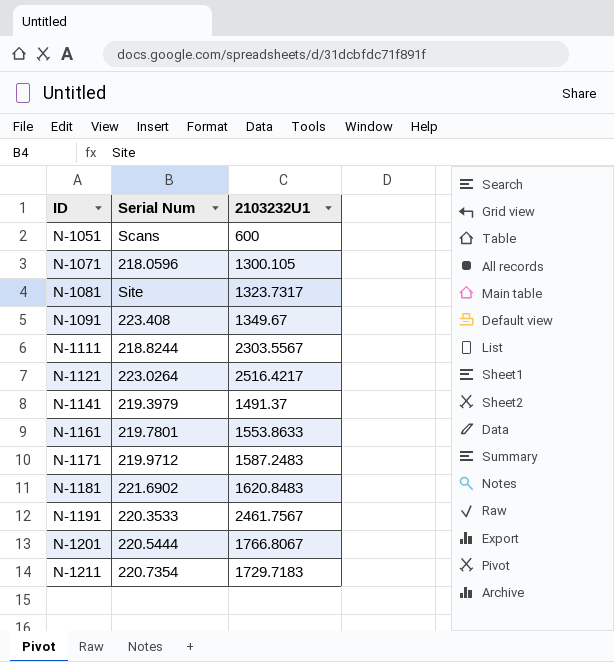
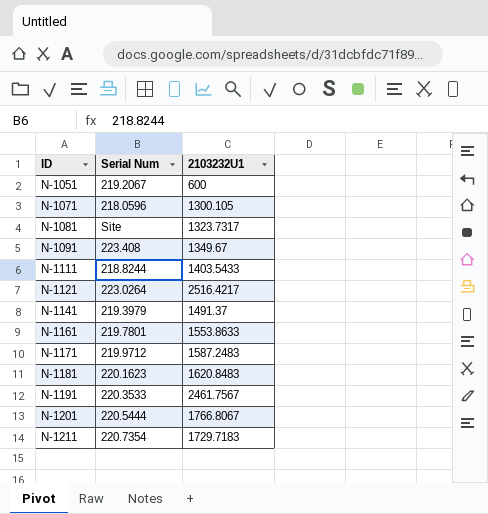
N-1051 | Serial Num: Scans -> 219.2067
N-1111 | 2103232U1: 2303.5567 -> 1403.5433
N-1181 | Serial Num: 221.6902 -> 220.1623

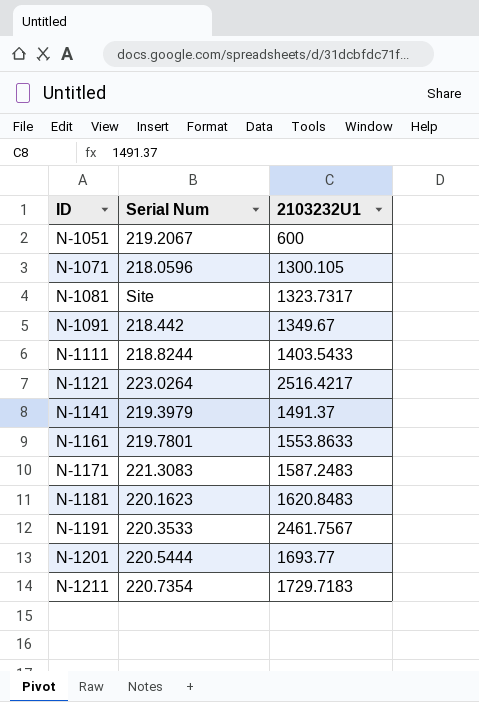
N-1091 | Serial Num: 223.408 -> 218.442
N-1171 | Serial Num: 219.9712 -> 221.3083
N-1201 | 2103232U1: 1766.8067 -> 1693.77

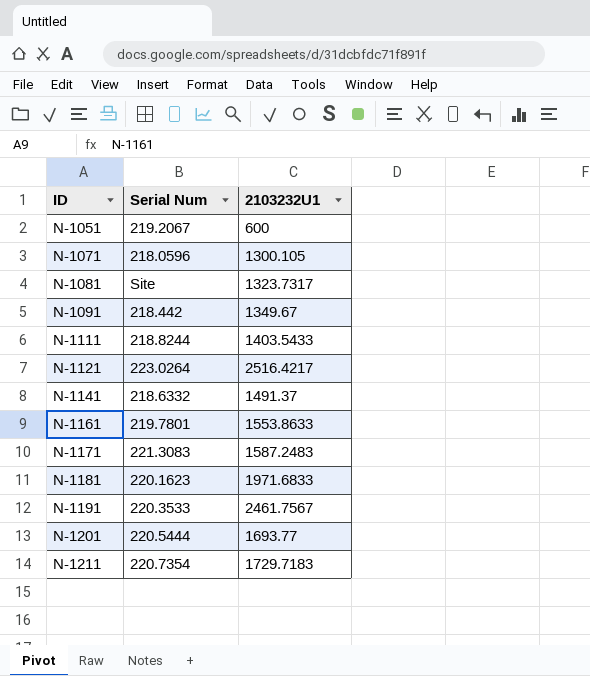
N-1141 | Serial Num: 219.3979 -> 218.6332
N-1181 | 2103232U1: 1620.8483 -> 1971.6833

